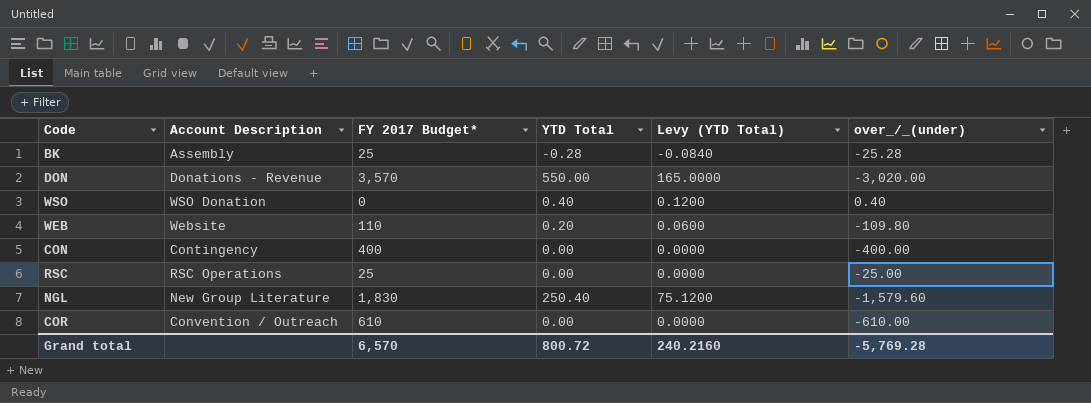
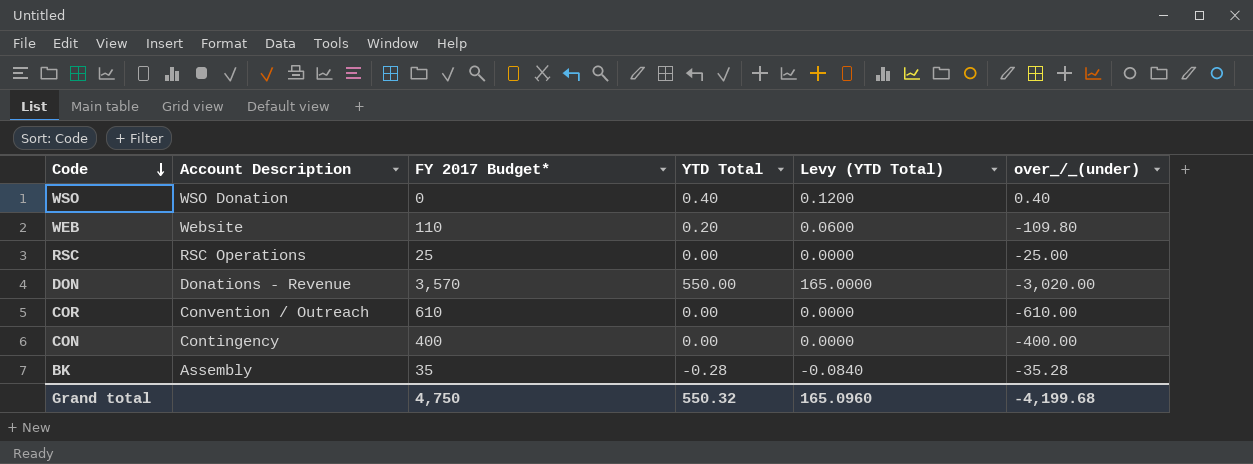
row order: none -> Code descending
row NGL: New Group Literature | 1,830 | 250.40 | 75.1200 | -1,579.60 -> none
BK | FY 2017 Budget*: 25 -> 35
BK | over_/_(under): -25.28 -> -35.28
Grand total | FY 2017 Budget*: 6,570 -> 4,750
Grand total | YTD Total: 800.72 -> 550.32
Grand total | Levy (YTD Total): 240.2160 -> 165.0960
Grand total | over_/_(under): -5,769.28 -> -4,199.68

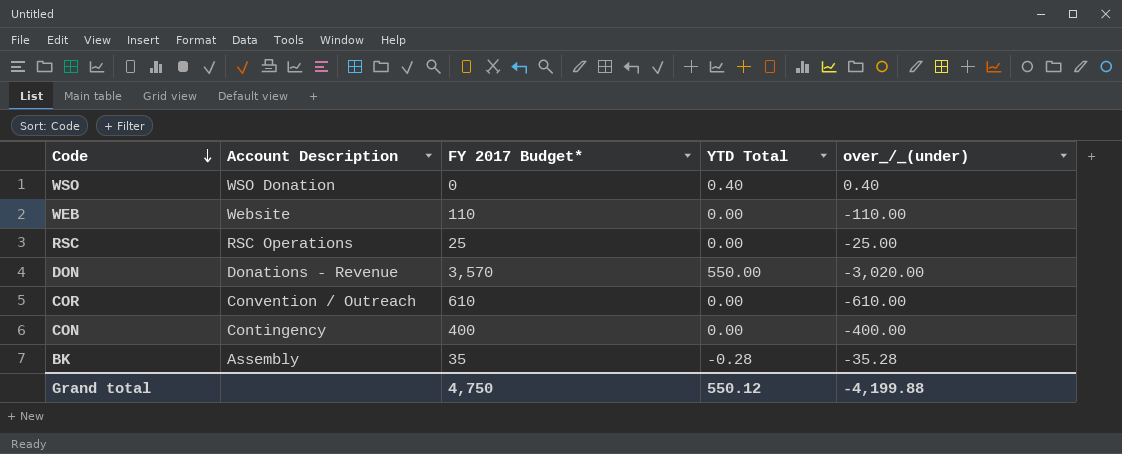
column Levy (YTD Total) | formula: [YTD Total] * 0.3 -> none
WEB | YTD Total: 0.20 -> 0.00
WEB | over_/_(under): -109.80 -> -110.00
Grand total | YTD Total: 550.32 -> 550.12
Grand total | over_/_(under): -4,199.68 -> -4,199.88

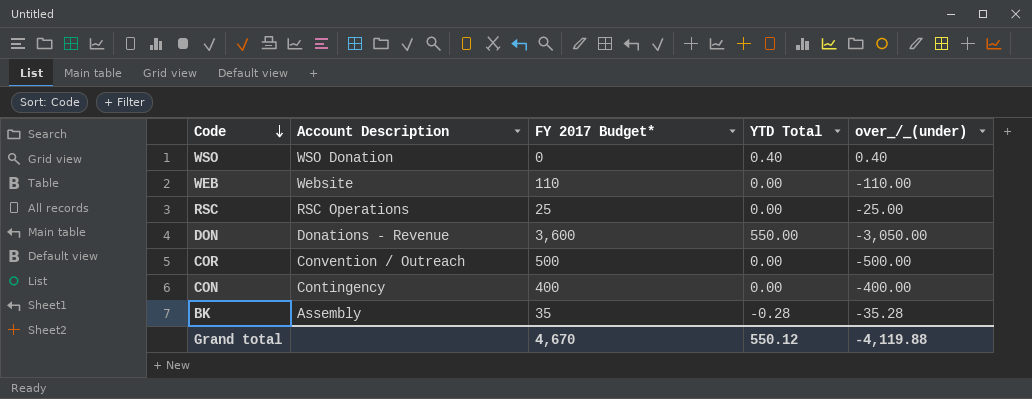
DON | FY 2017 Budget*: 3,570 -> 3,600
DON | over_/_(under): -3,020.00 -> -3,050.00
COR | FY 2017 Budget*: 610 -> 500
COR | over_/_(under): -610.00 -> -500.00
Grand total | FY 2017 Budget*: 4,750 -> 4,670
Grand total | over_/_(under): -4,199.88 -> -4,119.88

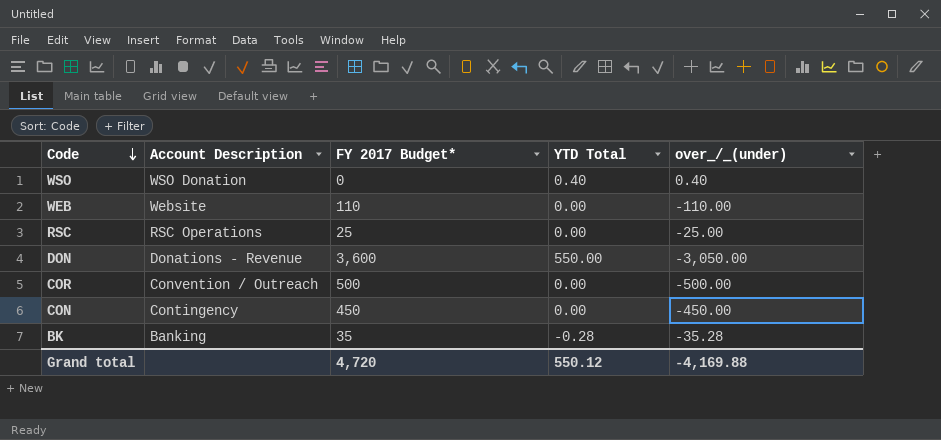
CON | FY 2017 Budget*: 400 -> 450
CON | over_/_(under): -400.00 -> -450.00
BK | Account Description: Assembly -> Banking
Grand total | FY 2017 Budget*: 4,670 -> 4,720
Grand total | over_/_(under): -4,119.88 -> -4,169.88

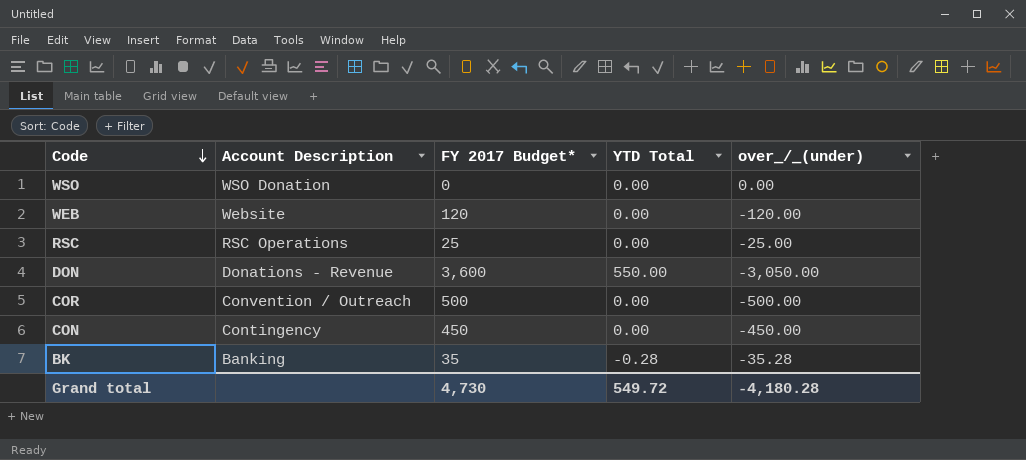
WSO | YTD Total: 0.40 -> 0.00
WSO | over_/_(under): 0.40 -> 0.00
WEB | FY 2017 Budget*: 110 -> 120
WEB | over_/_(under): -110.00 -> -120.00
Grand total | FY 2017 Budget*: 4,720 -> 4,730
Grand total | YTD Total: 550.12 -> 549.72
Grand total | over_/_(under): -4,169.88 -> -4,180.28

